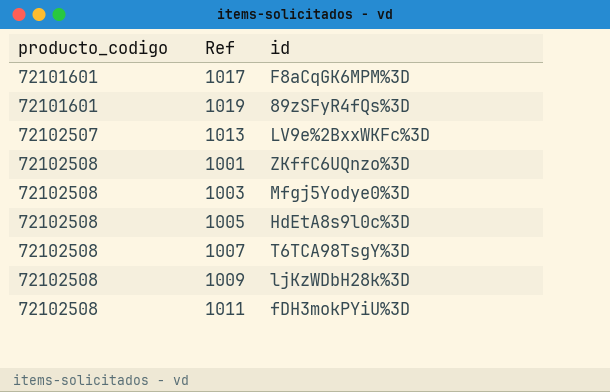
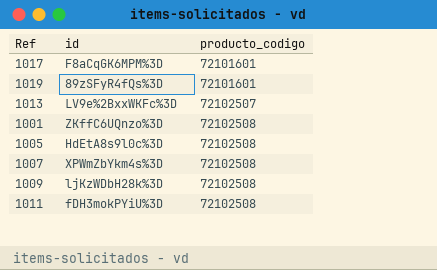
column producto_codigo | position: 1 -> 3
row 1003: 72102508 | Mfgj5Yodye0%3D -> none
1007 | id: T6TCA98TsgY%3D -> XPWmZbYkm4s%3D

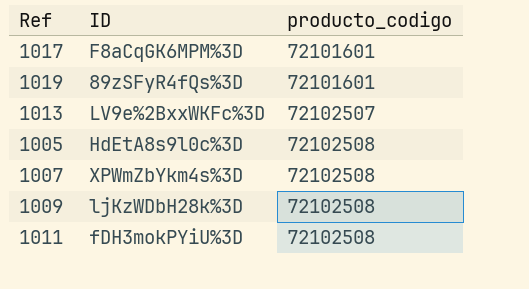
column name: id -> ID
row 1001: ZKffC6UQnzo%3D | 72102508 -> none

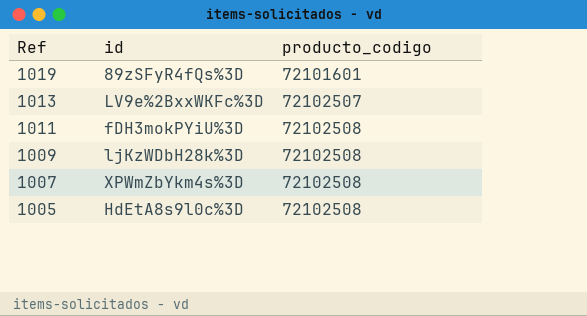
row order: producto_codigo ascending -> Ref descending
column name: ID -> id
row 1017: F8aCqGK6MPM%3D | 72101601 -> none

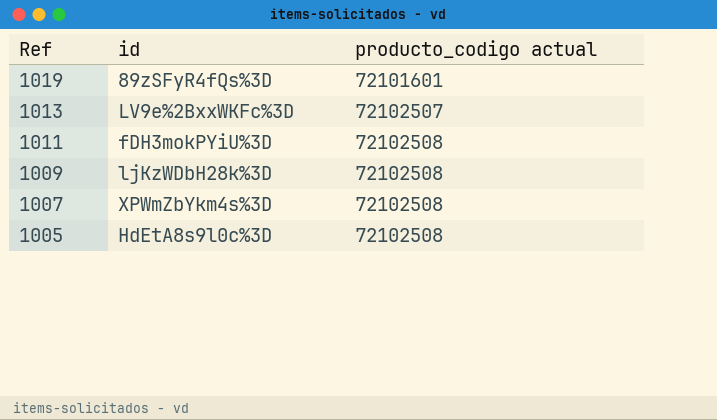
column name: producto_codigo -> producto_codigo actual

